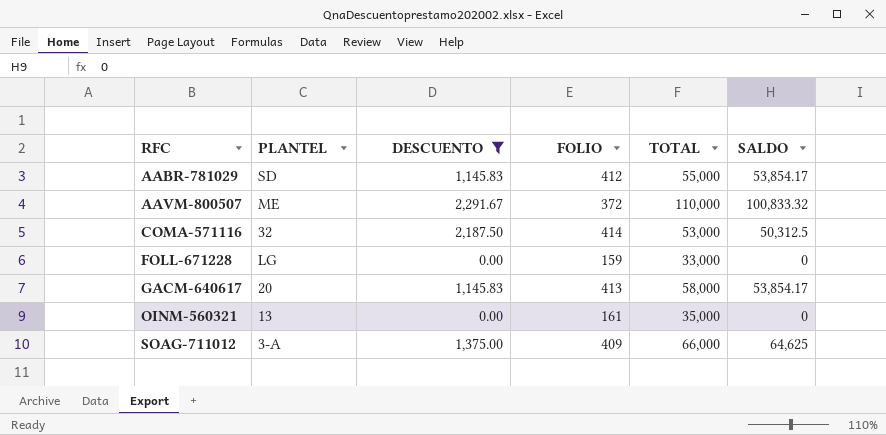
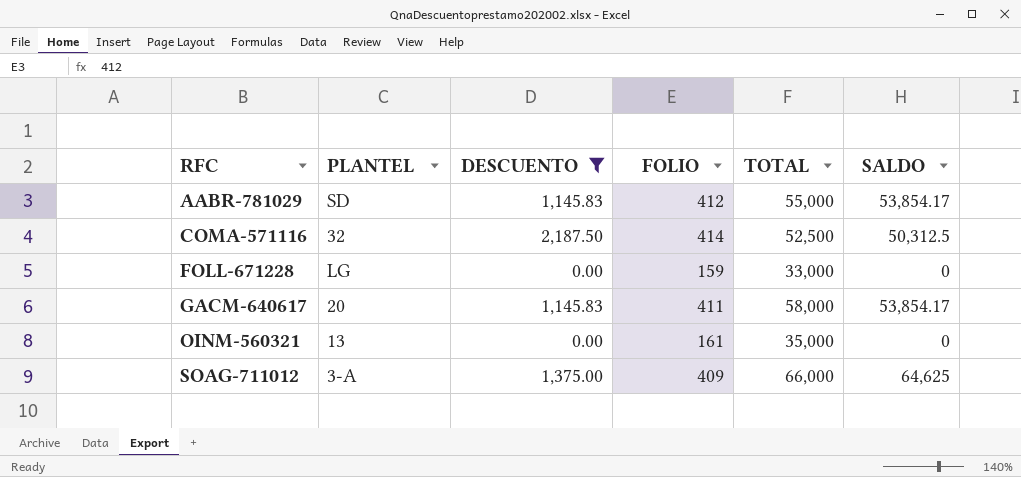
row AAVM-800507: ME | 2,291.67 | 372 | 110,000 | 100,833.32 -> none
COMA-571116 | TOTAL: 53,000 -> 52,500
GACM-640617 | FOLIO: 413 -> 411

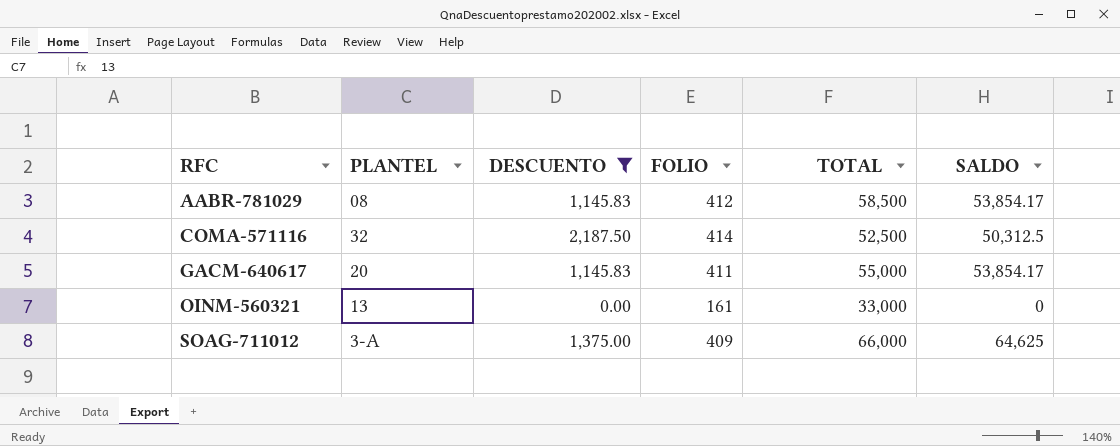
row FOLL-671228: LG | 0.00 | 159 | 33,000 | 0 -> none
AABR-781029 | PLANTEL: SD -> 08
AABR-781029 | TOTAL: 55,000 -> 58,500
GACM-640617 | TOTAL: 58,000 -> 55,000
OINM-560321 | TOTAL: 35,000 -> 33,000

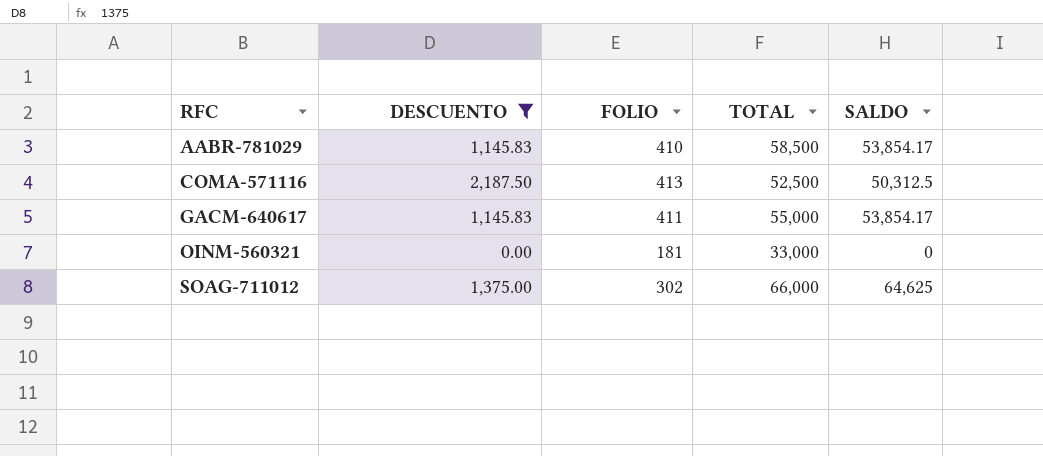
column PLANTEL | position: 2 -> none
AABR-781029 | FOLIO: 412 -> 410
COMA-571116 | FOLIO: 414 -> 413
OINM-560321 | FOLIO: 161 -> 181
SOAG-711012 | FOLIO: 409 -> 302

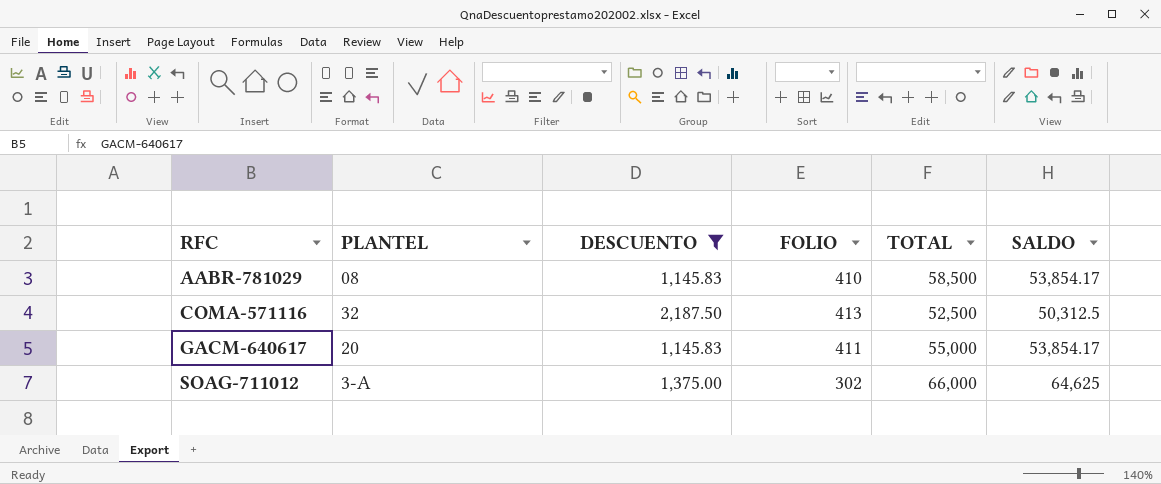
column PLANTEL | position: none -> 2
row OINM-560321: 0.00 | 181 | 33,000 | 0 -> none

